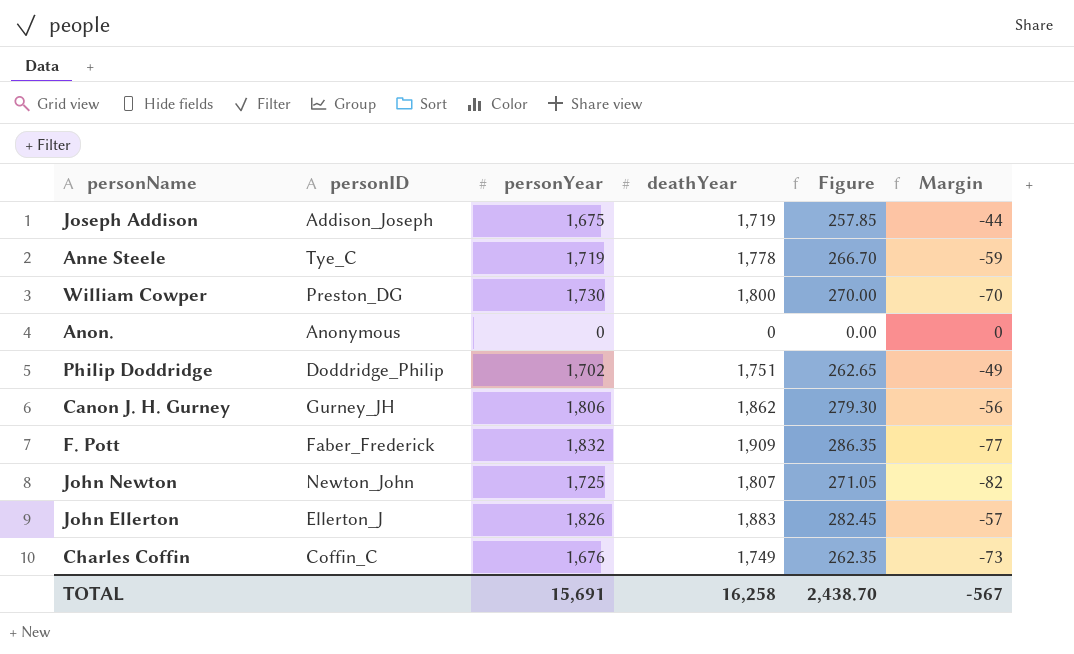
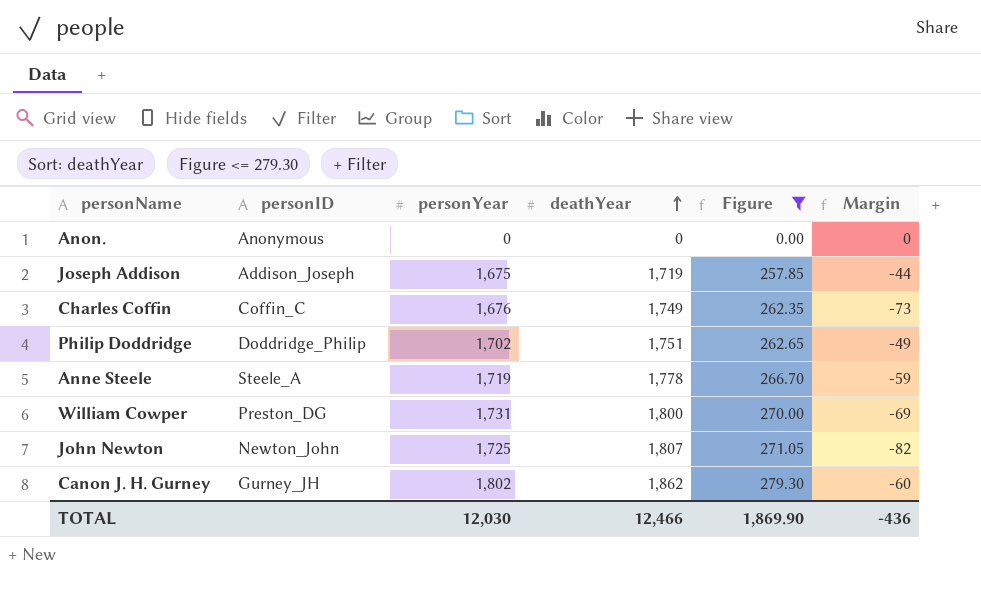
filter: none -> Figure <= 279.30
row order: none -> deathYear ascending
Anne Steele | personID: Tye_C -> Steele_A
William Cowper | personYear: 1,730 -> 1,731
William Cowper | Margin: -70 -> -69
Canon J. H. Gurney | personYear: 1,806 -> 1,802
Canon J. H. Gurney | Margin: -56 -> -60
TOTAL | personYear: 15,691 -> 12,030
TOTAL | deathYear: 16,258 -> 12,466
TOTAL | Figure: 2,438.70 -> 1,869.90
TOTAL | Margin: -567 -> -436

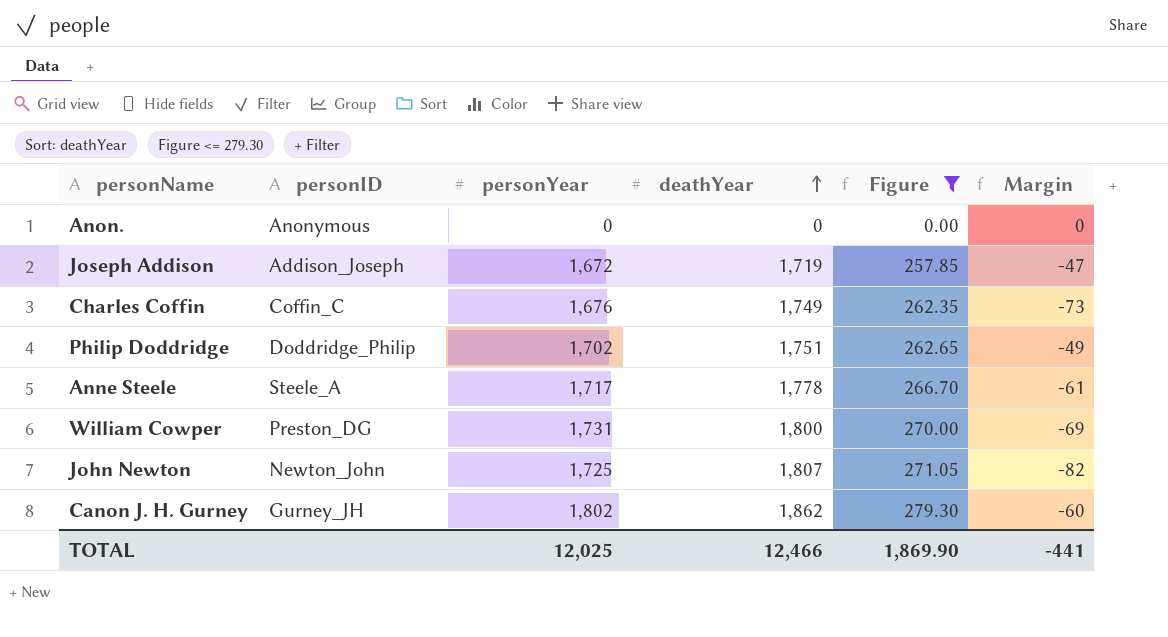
Joseph Addison | personYear: 1,675 -> 1,672
Joseph Addison | Margin: -44 -> -47
Anne Steele | personYear: 1,719 -> 1,717
Anne Steele | Margin: -59 -> -61
TOTAL | personYear: 12,030 -> 12,025
TOTAL | Margin: -436 -> -441

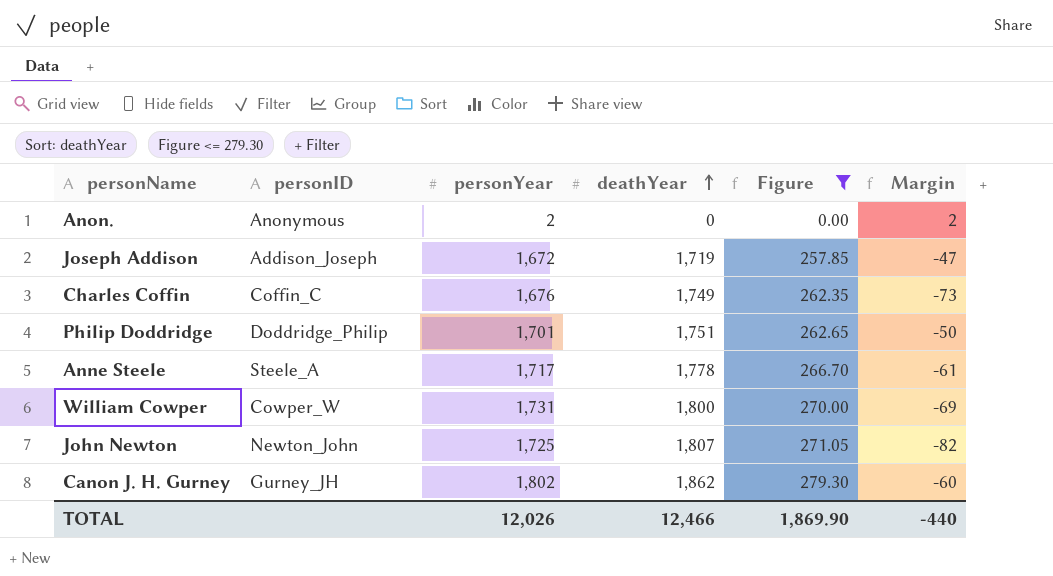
Anon. | personYear: 0 -> 2
Anon. | Margin: 0 -> 2
Philip Doddridge | personYear: 1,702 -> 1,701
Philip Doddridge | Margin: -49 -> -50
William Cowper | personID: Preston_DG -> Cowper_W
TOTAL | personYear: 12,025 -> 12,026
TOTAL | Margin: -441 -> -440

